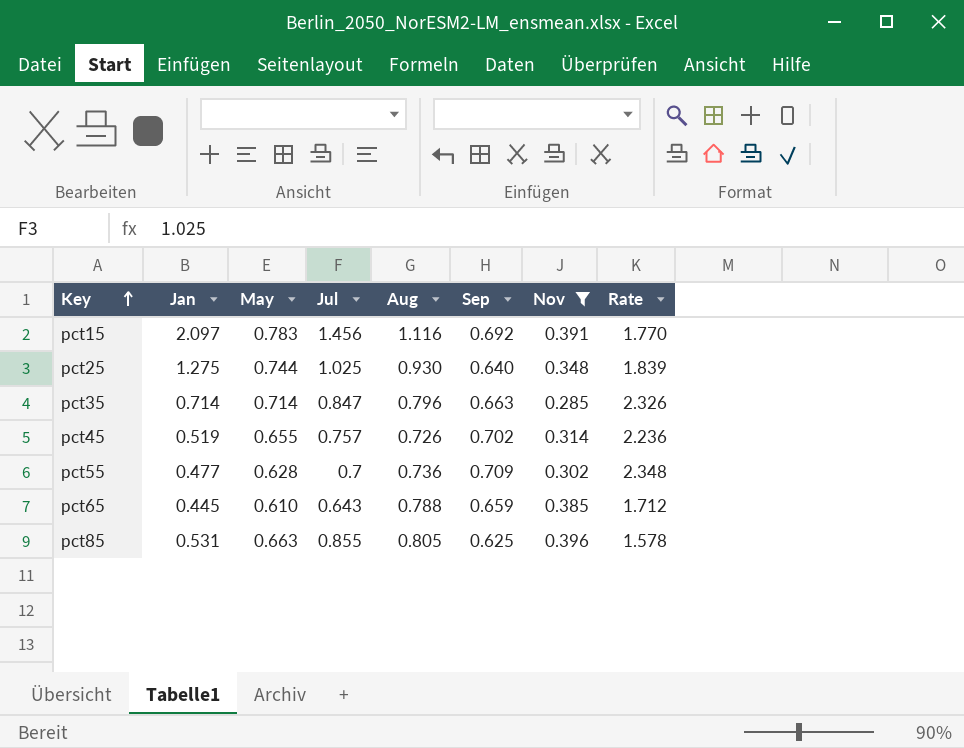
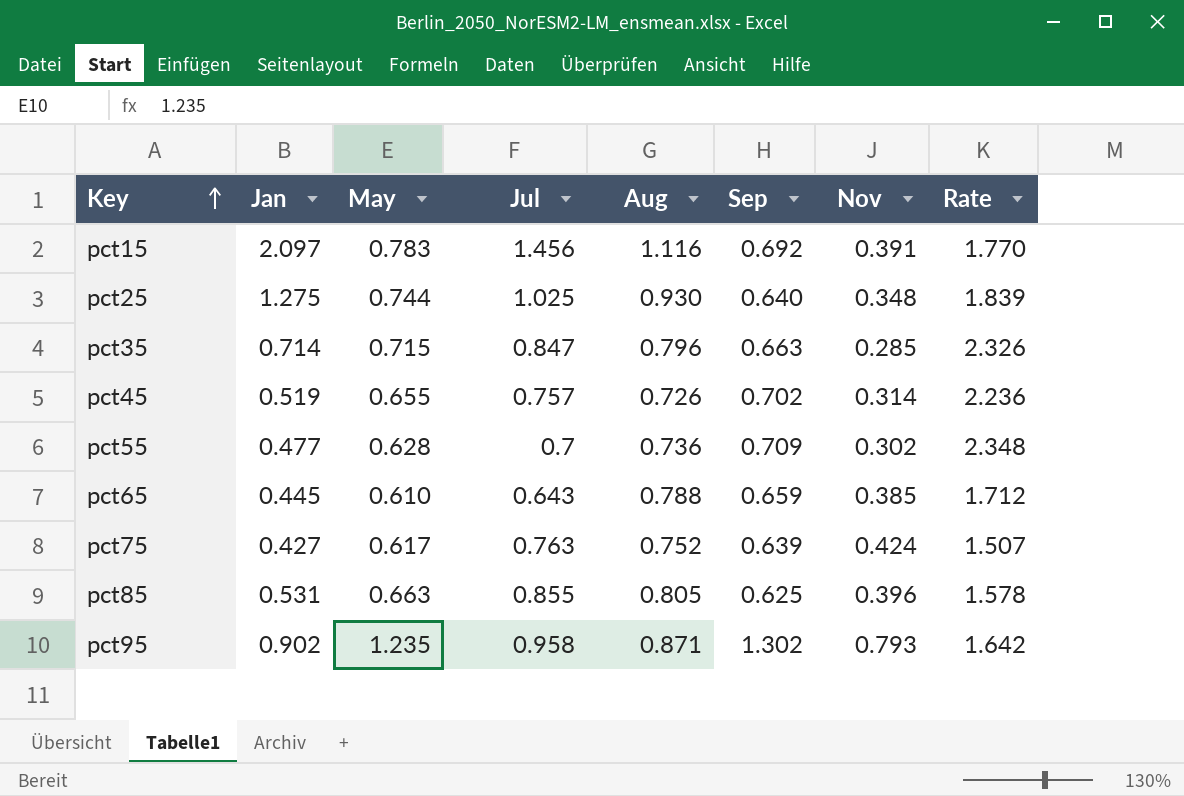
filter: Nov <= 0.396 -> none
pct35 | May: 0.714 -> 0.715

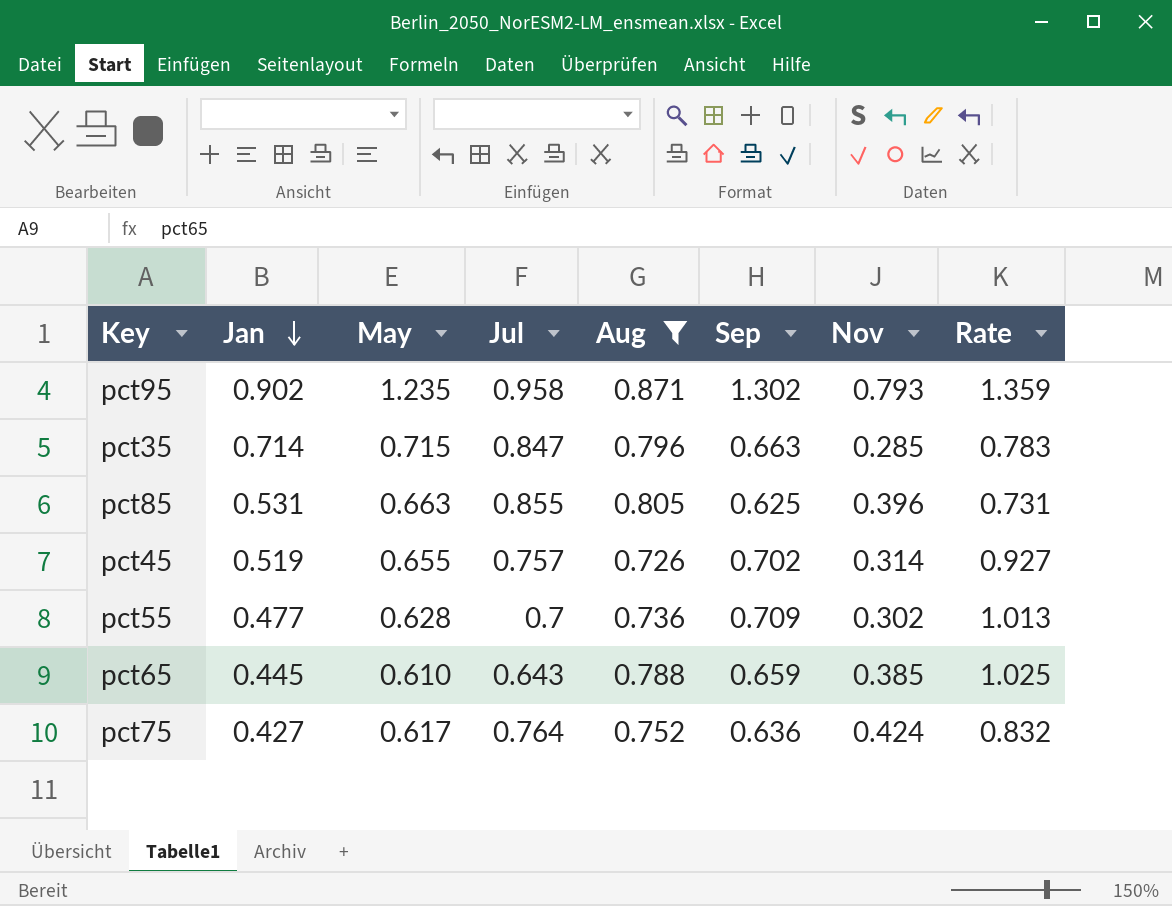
filter: none -> Aug <= 0.871
row order: Key ascending -> Jan descending
column Rate | formula: [Sep] / [Nov] -> [Sep] / [Jul]
pct75 | Jul: 0.763 -> 0.764
pct75 | Sep: 0.639 -> 0.636

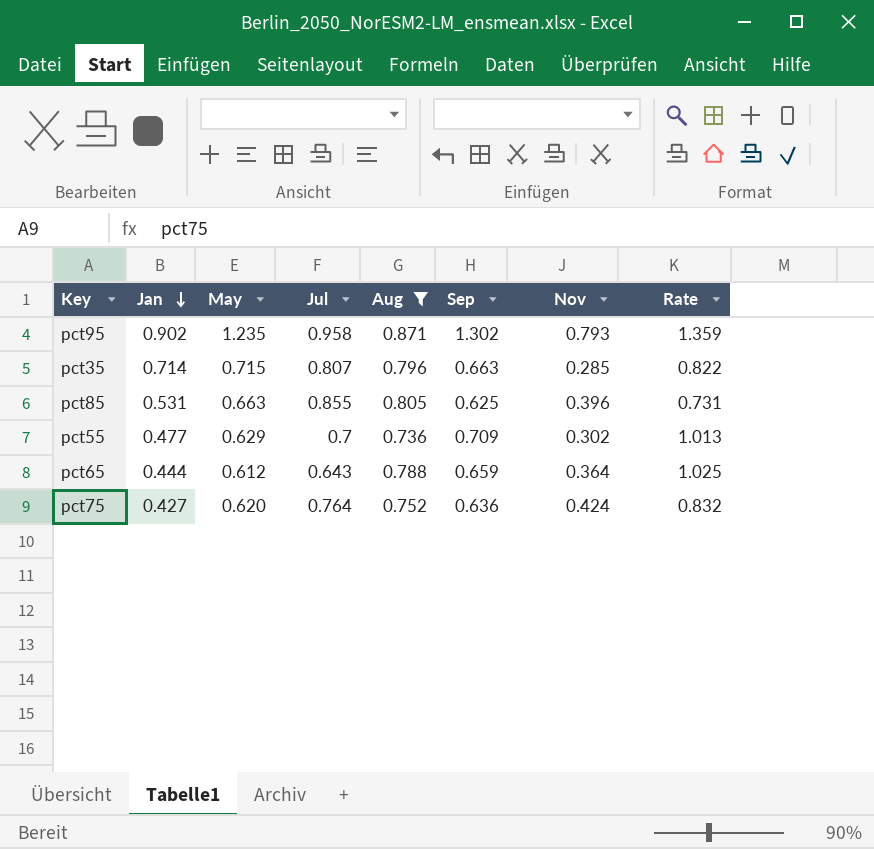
row pct45: 0.519 | 0.655 | 0.757 | 0.726 | 0.702 | 0.314 | 0.927 -> none
pct35 | Jul: 0.847 -> 0.807
pct35 | Rate: 0.783 -> 0.822
pct55 | May: 0.628 -> 0.629
pct65 | Jan: 0.445 -> 0.444
pct65 | May: 0.610 -> 0.612
pct65 | Nov: 0.385 -> 0.364
pct75 | May: 0.617 -> 0.620

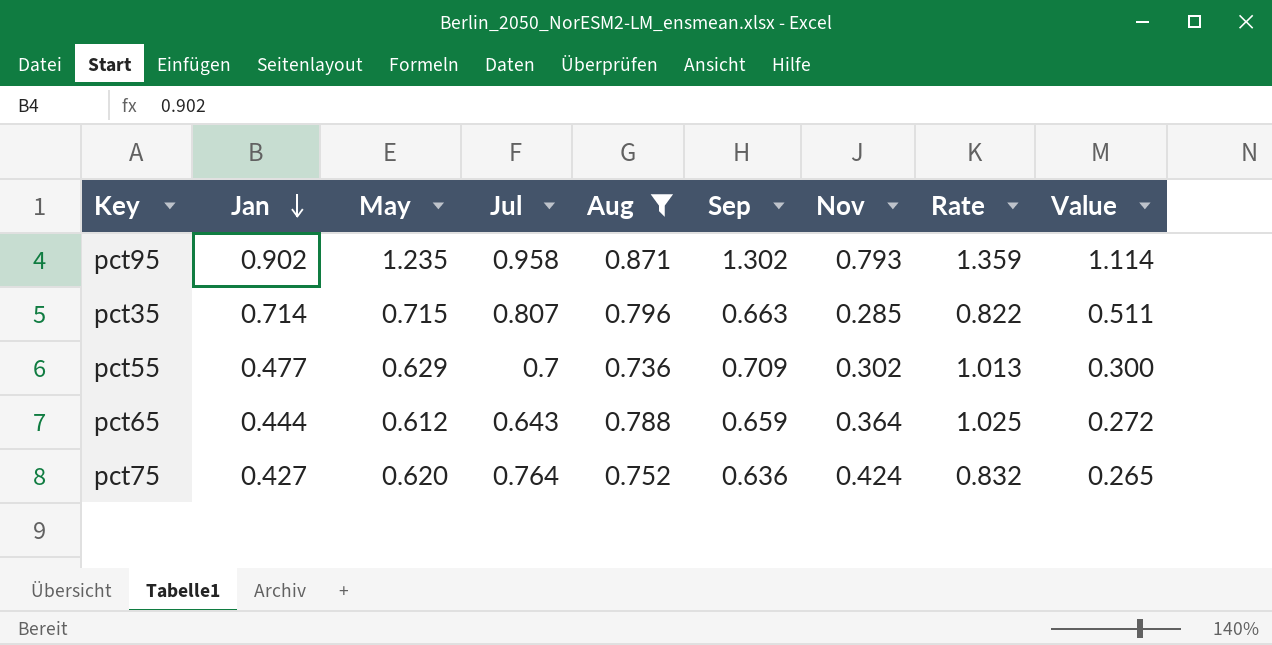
column Value | formula: none -> [Jan] * [May]
row pct85: 0.531 | 0.663 | 0.855 | 0.805 | 0.625 | 0.396 | 0.731 -> none

